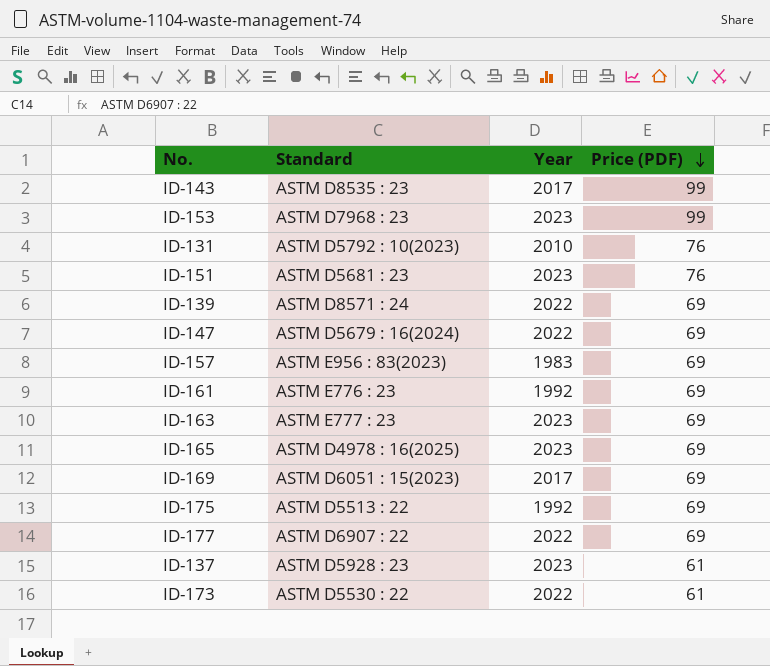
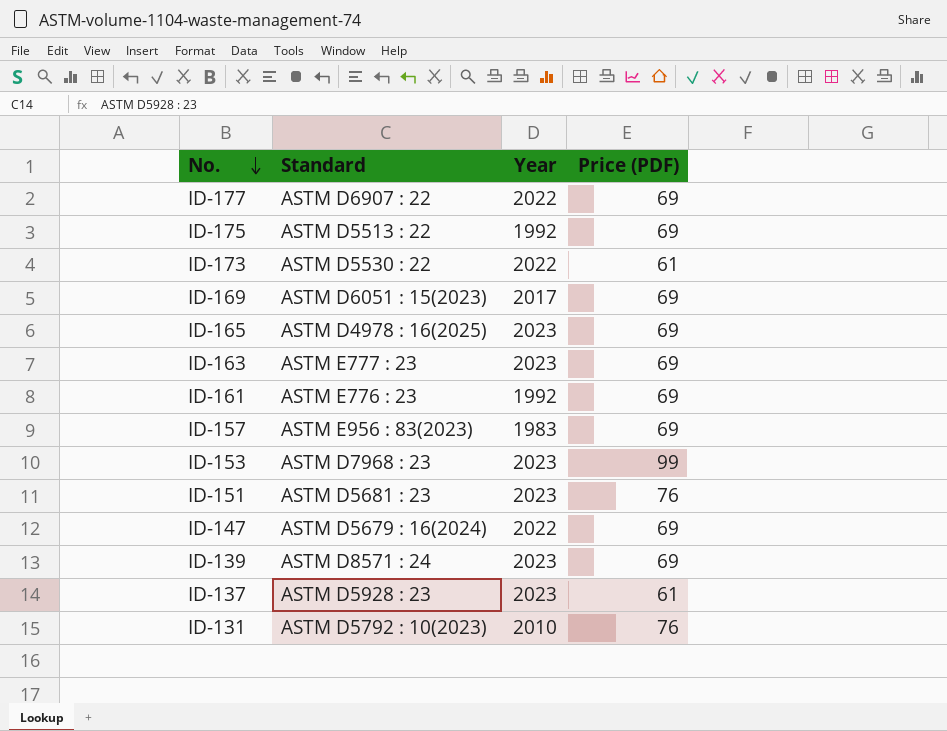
row order: Price (PDF) descending -> No. descending
row ID-143: ASTM D8535 : 23 | 2017 | 99 -> none
ID-139 | Year: 2022 -> 2023

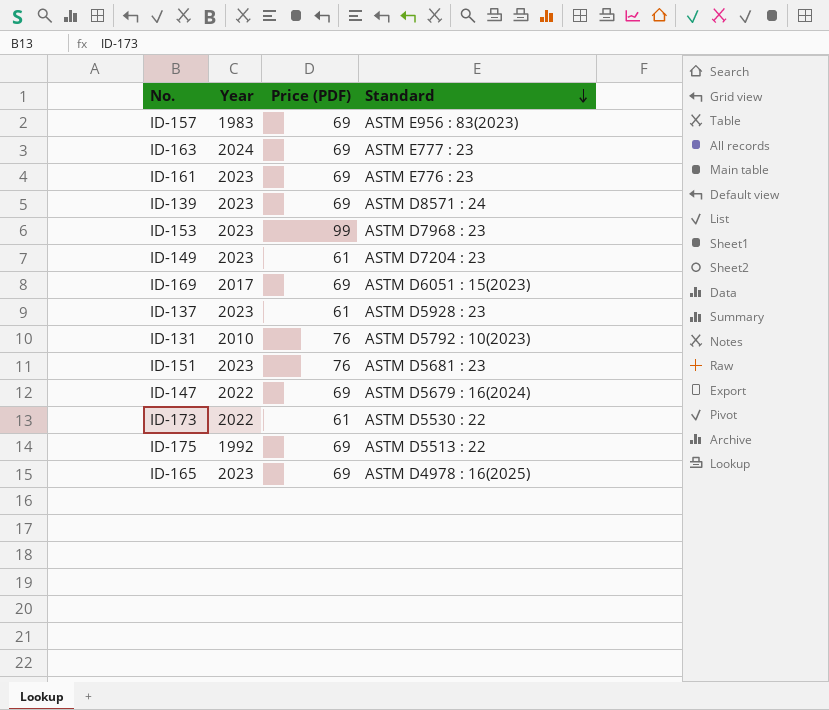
row order: No. descending -> Standard descending
column Standard | position: 2 -> 4
row ID-177: ASTM D6907 : 22 | 2022 | 69 -> none
ID-163 | Year: 2023 -> 2024
ID-161 | Year: 1992 -> 2023
row ID-149: none -> 2023 | 61 | ASTM D7204 : 23

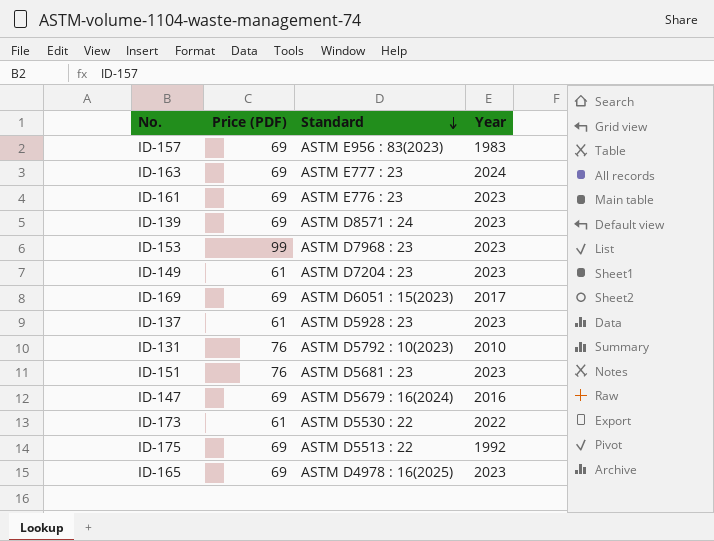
column Year | position: 2 -> 4
ID-147 | Year: 2022 -> 2016

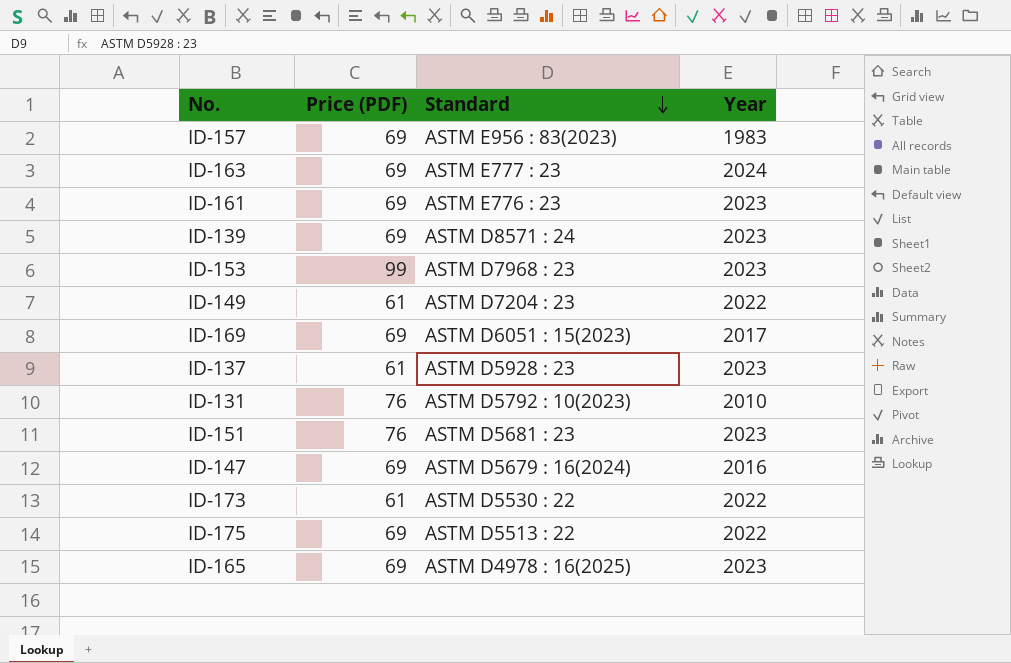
ID-149 | Year: 2023 -> 2022
ID-175 | Year: 1992 -> 2022

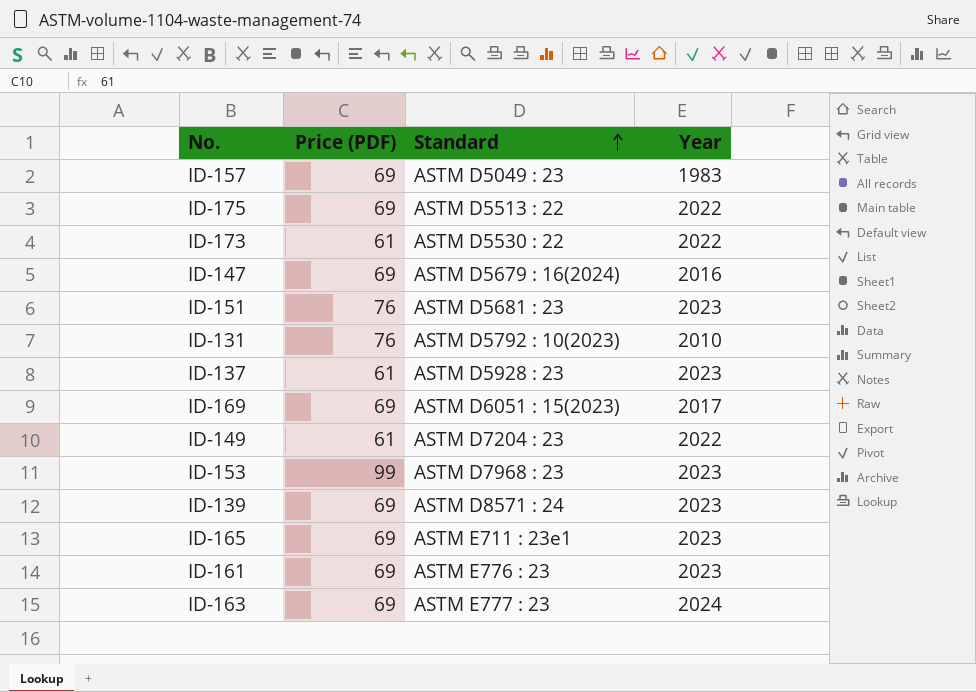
row order: Standard descending -> Standard ascending
ID-157 | Standard: ASTM E956 : 83(2023) -> ASTM D5049 : 23
ID-165 | Standard: ASTM D4978 : 16(2025) -> ASTM E711 : 23e1

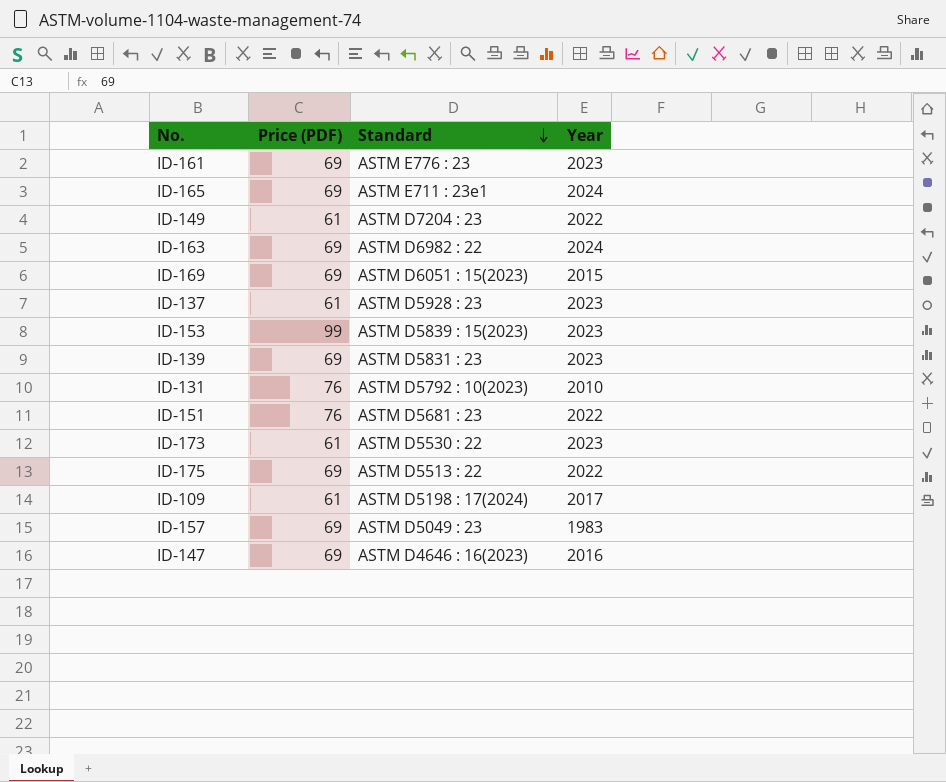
row order: Standard ascending -> Standard descending
ID-165 | Year: 2023 -> 2024
ID-163 | Standard: ASTM E777 : 23 -> ASTM D6982 : 22
ID-169 | Year: 2017 -> 2015
ID-153 | Standard: ASTM D7968 : 23 -> ASTM D5839 : 15(2023)
ID-139 | Standard: ASTM D8571 : 24 -> ASTM D5831 : 23
ID-151 | Year: 2023 -> 2022
ID-173 | Year: 2022 -> 2023
row ID-109: none -> 61 | ASTM D5198 : 17(2024) | 2017
ID-147 | Standard: ASTM D5679 : 16(2024) -> ASTM D4646 : 16(2023)

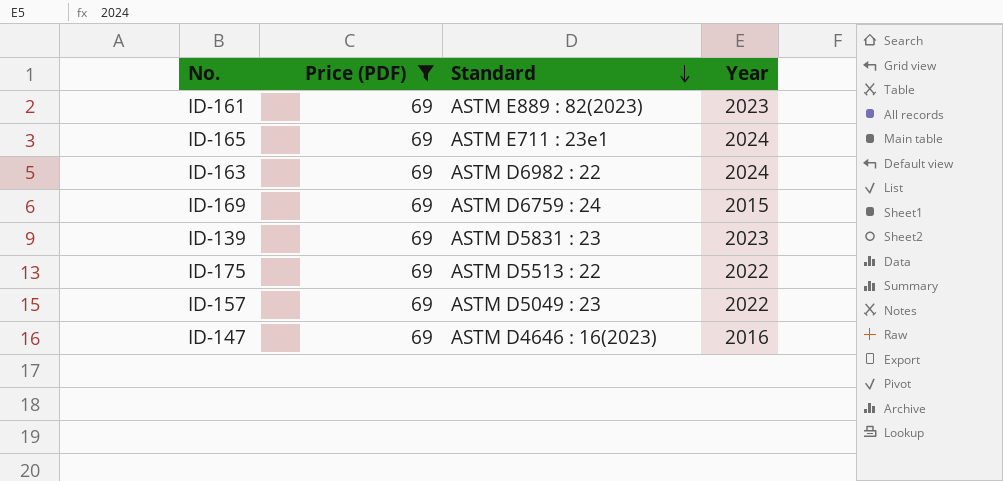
filter: none -> Price (PDF) = 69
ID-161 | Standard: ASTM E776 : 23 -> ASTM E889 : 82(2023)
ID-169 | Standard: ASTM D6051 : 15(2023) -> ASTM D6759 : 24
ID-157 | Year: 1983 -> 2022

